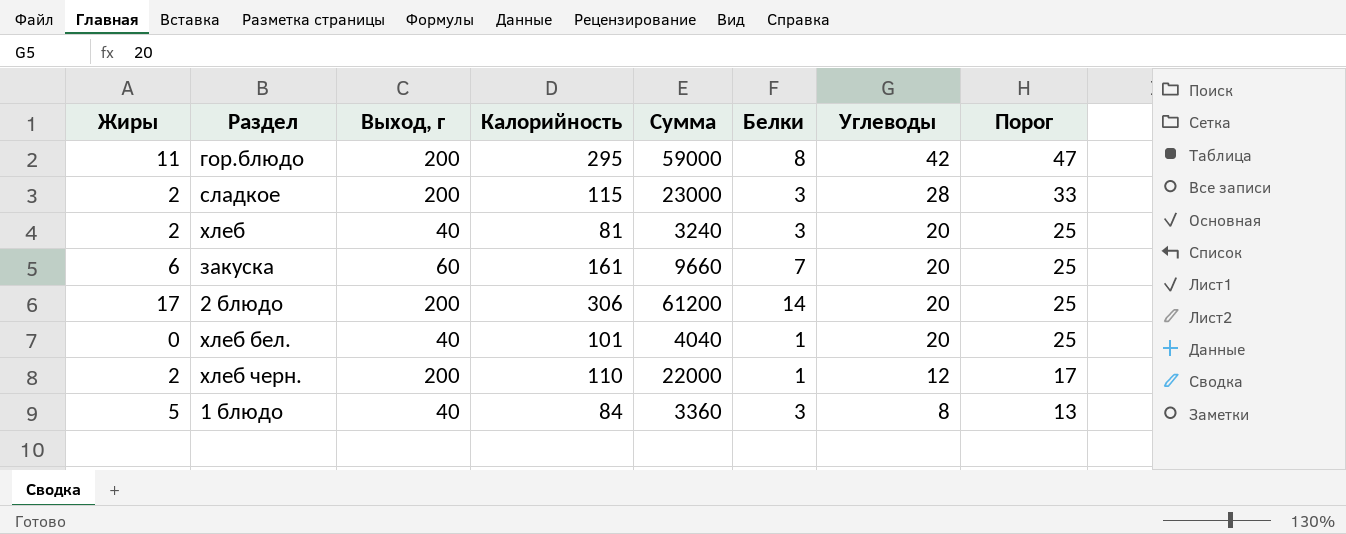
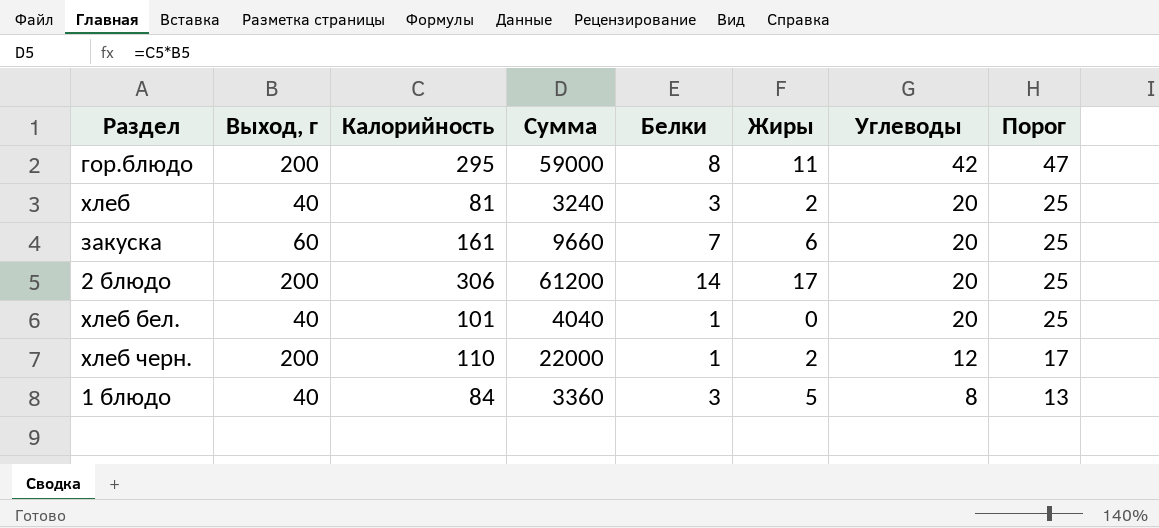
column Жиры | position: 1 -> 6
row сладкое: 2 | 200 | 115 | 23000 | 3 | 28 | 33 -> none

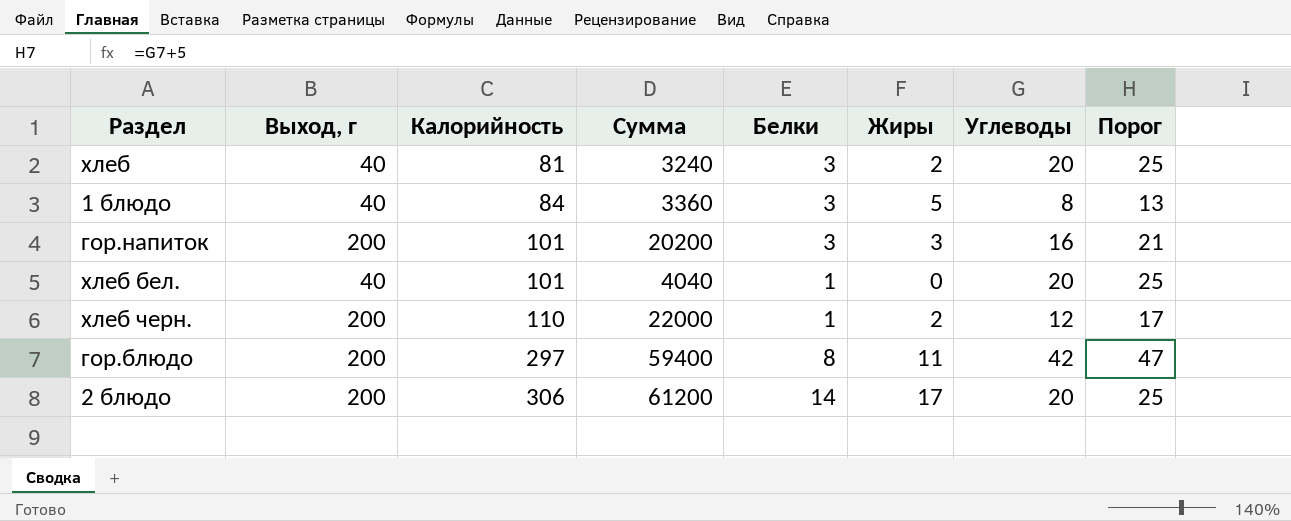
row order: Углеводы descending -> Калорийность ascending
row закуска: 60 | 161 | 9660 | 7 | 6 | 20 | 25 -> none
row гор.напиток: none -> 200 | 101 | 20200 | 3 | 3 | 16 | 21
гор.блюдо | Калорийность: 295 -> 297
гор.блюдо | Сумма: 59000 -> 59400

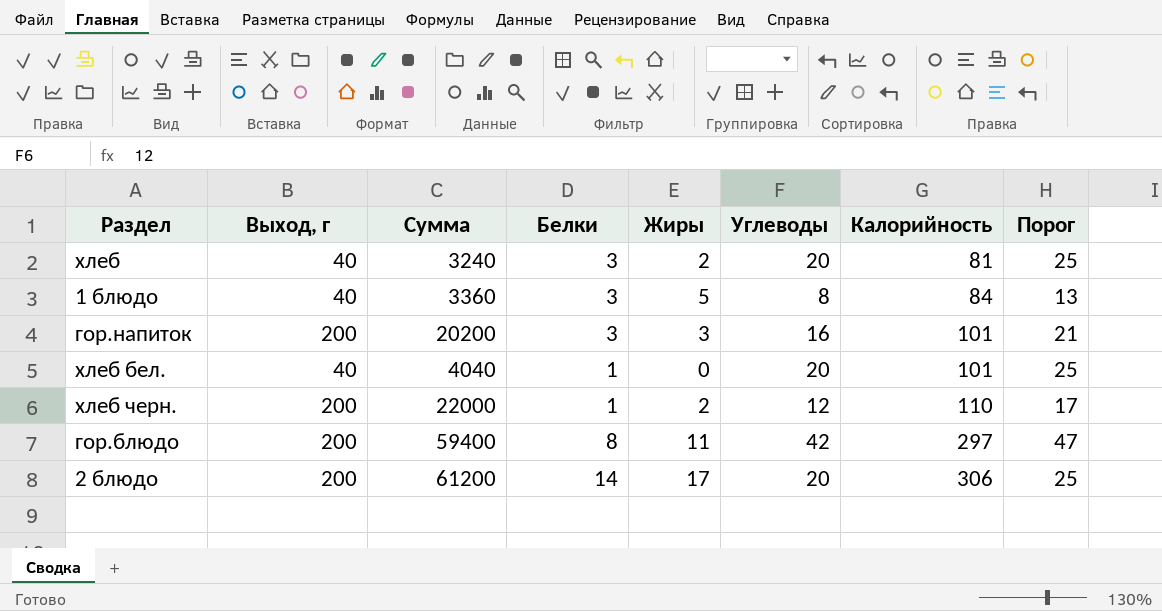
column Калорийность | position: 3 -> 7

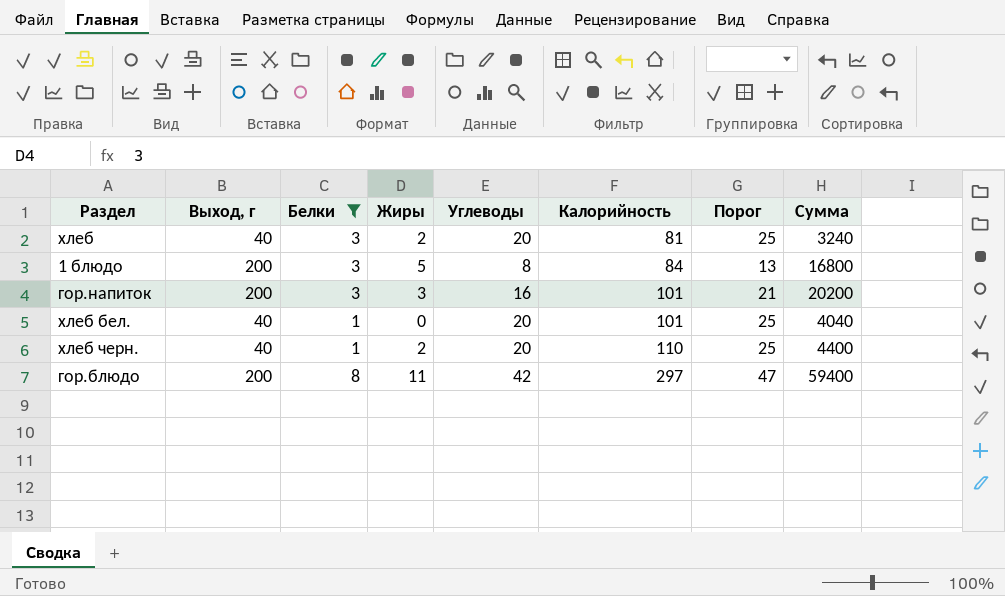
filter: none -> Белки != 14
column Сумма | position: 3 -> 8
1 блюдо | Выход, г: 40 -> 200
1 блюдо | Сумма: 3360 -> 16800
хлеб черн. | Выход, г: 200 -> 40
хлеб черн. | Углеводы: 12 -> 20
хлеб черн. | Порог: 17 -> 25
хлеб черн. | Сумма: 22000 -> 4400

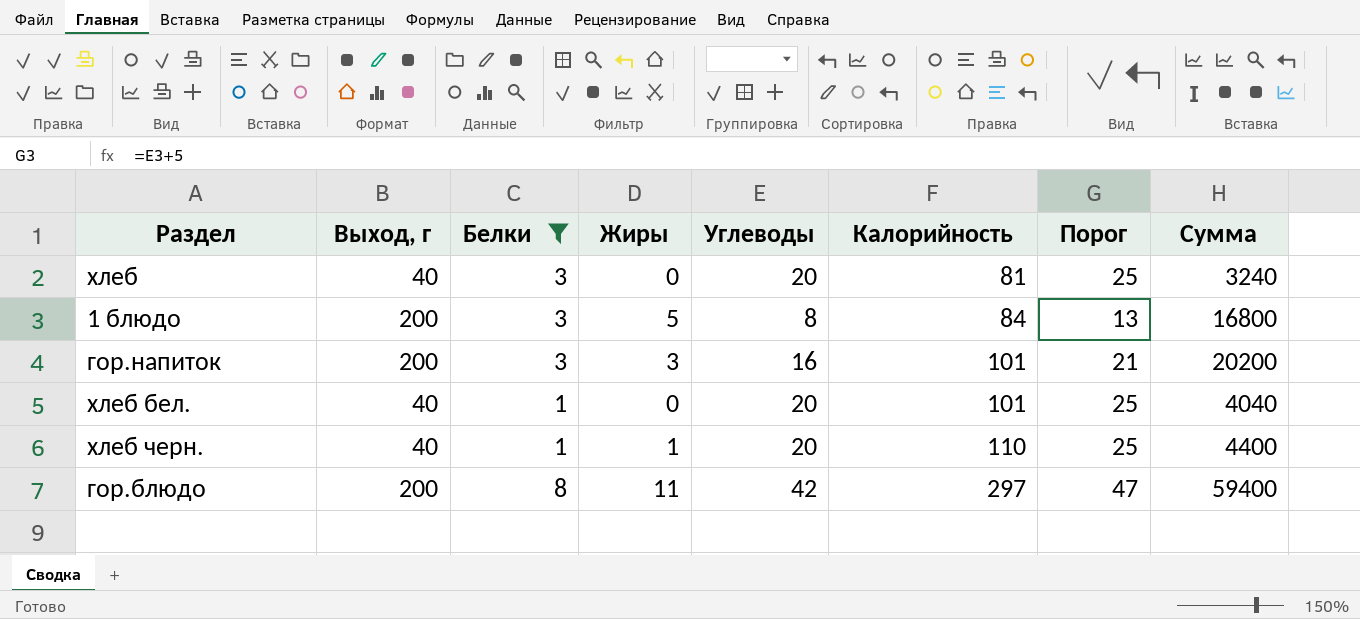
хлеб | Жиры: 2 -> 0
хлеб черн. | Жиры: 2 -> 1

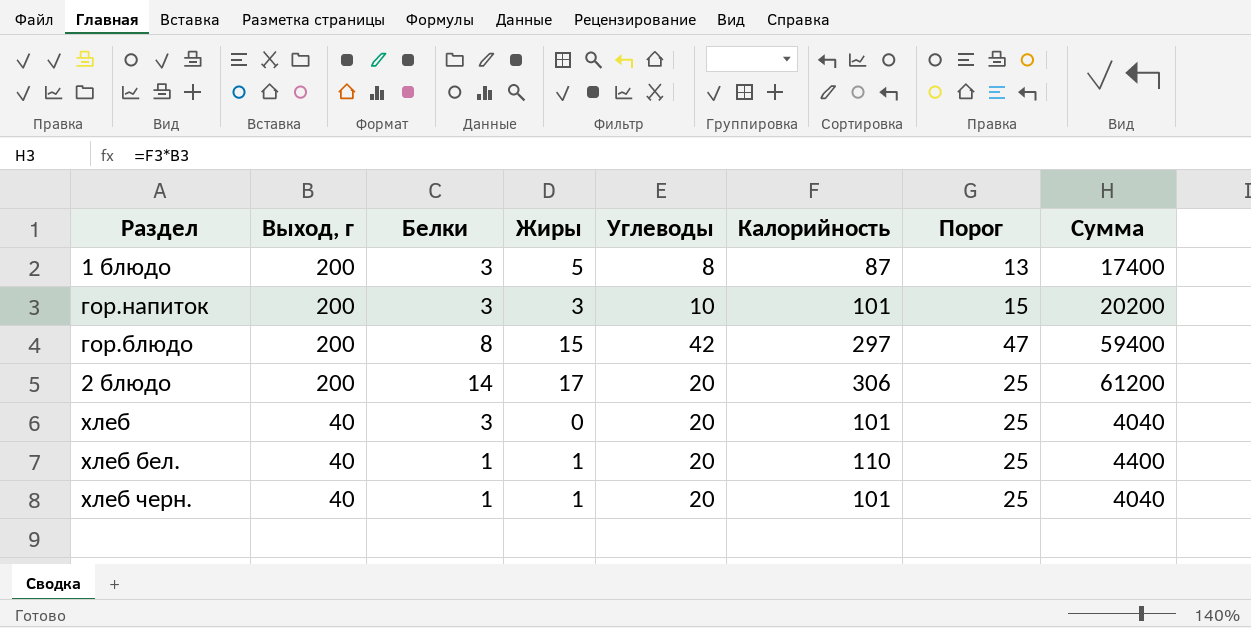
filter: Белки != 14 -> none
row order: Калорийность ascending -> Выход, г descending
1 блюдо | Калорийность: 84 -> 87
1 блюдо | Сумма: 16800 -> 17400
гор.напиток | Углеводы: 16 -> 10
гор.напиток | Порог: 21 -> 15
гор.блюдо | Жиры: 11 -> 15
хлеб | Калорийность: 81 -> 101
хлеб | Сумма: 3240 -> 4040
хлеб бел. | Жиры: 0 -> 1
хлеб бел. | Калорийность: 101 -> 110
хлеб бел. | Сумма: 4040 -> 4400
хлеб черн. | Калорийность: 110 -> 101
хлеб черн. | Сумма: 4400 -> 4040

